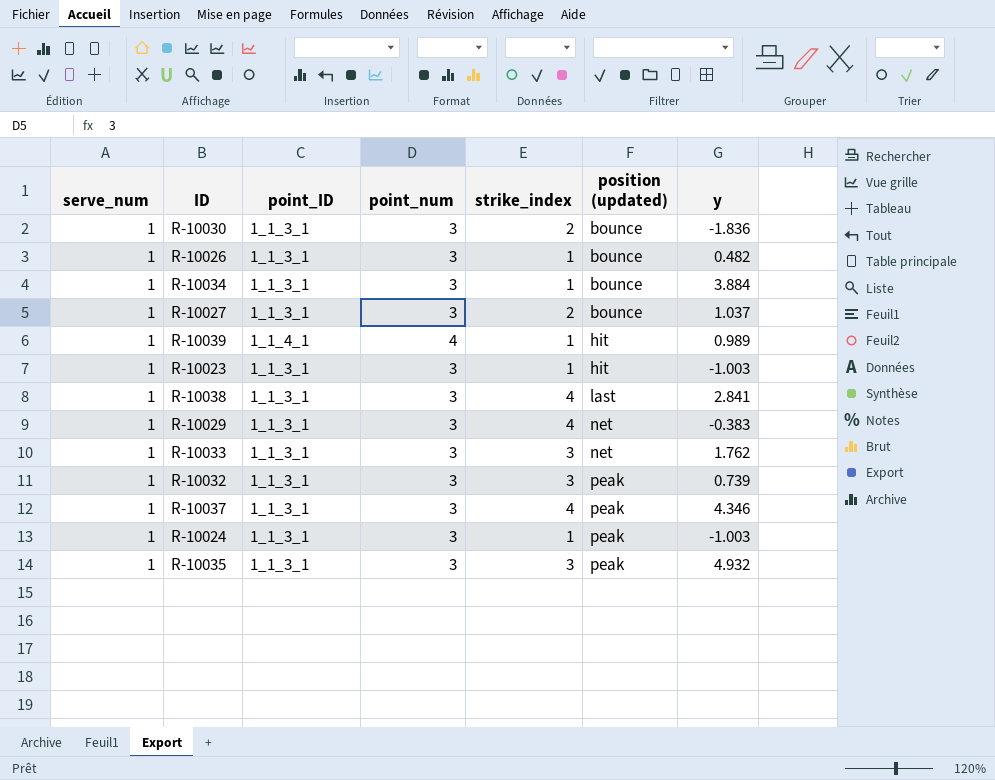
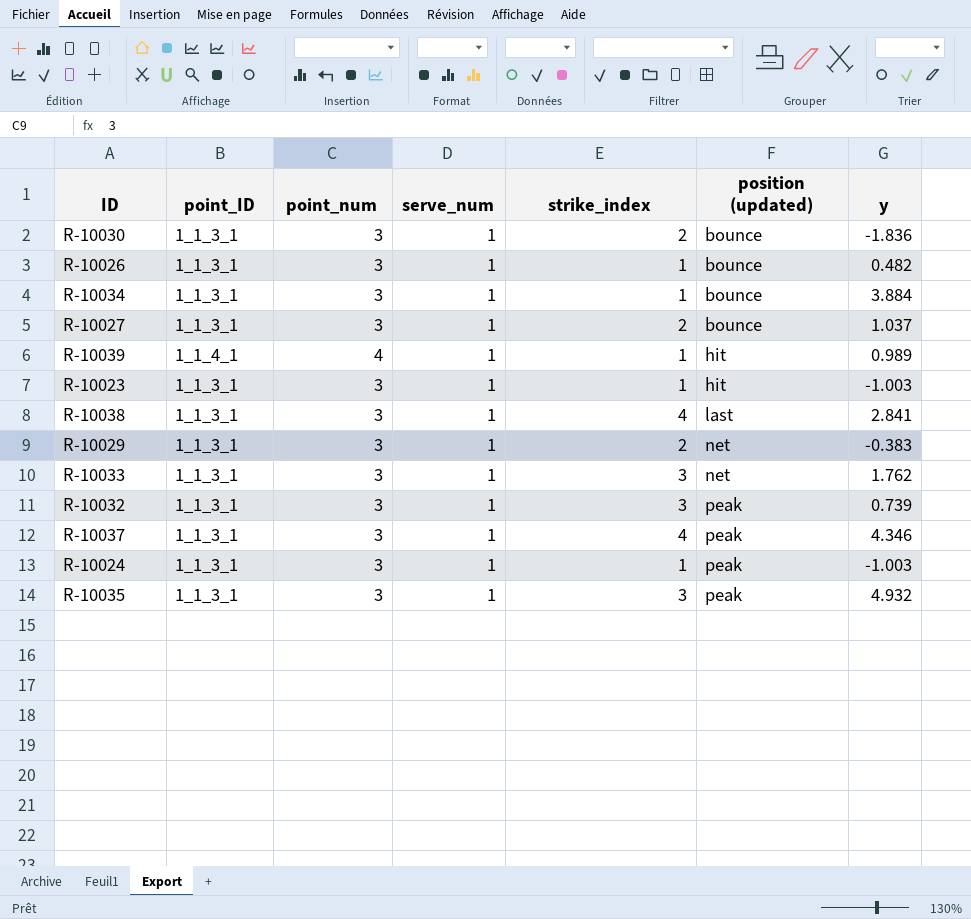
column serve_num | position: 1 -> 4
R-10029 | strike_index: 4 -> 2

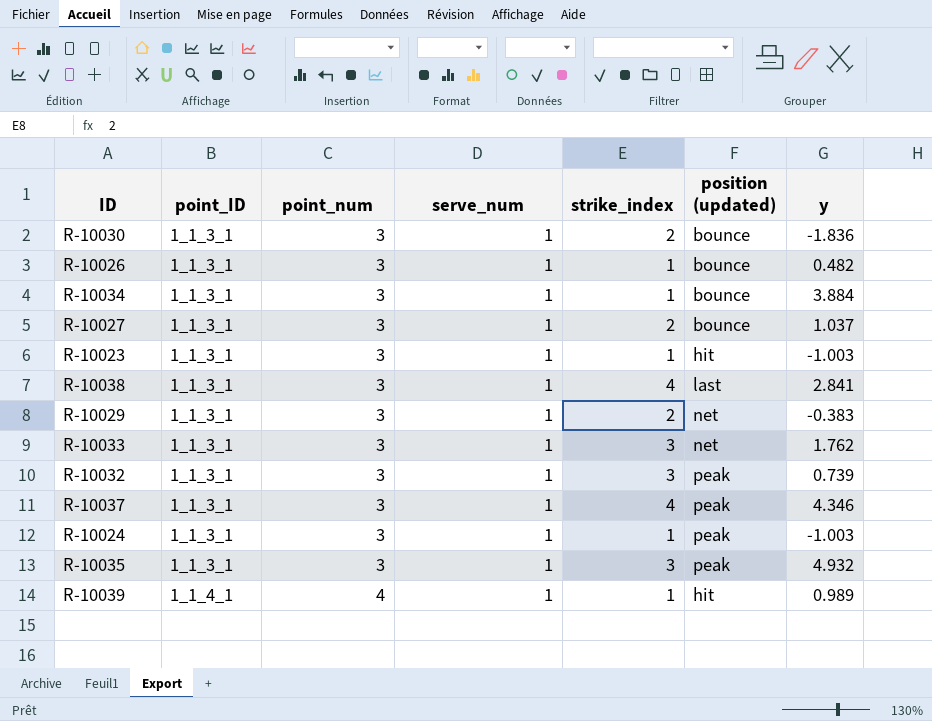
row order: position (updated) ascending -> point_ID ascending

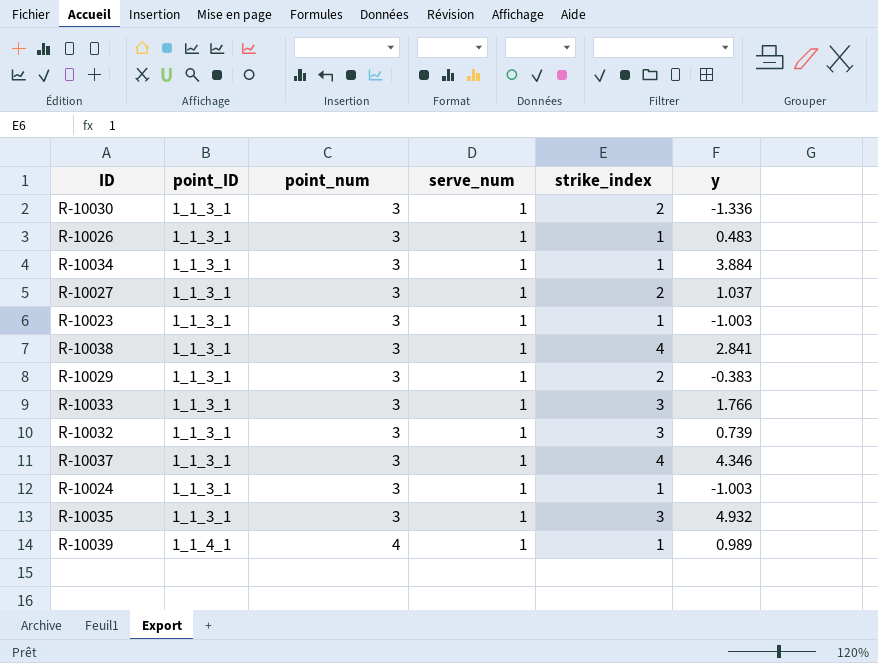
column position (updated) | position: 6 -> none
R-10030 | y: -1.836 -> -1.336
R-10026 | y: 0.482 -> 0.483
R-10033 | y: 1.762 -> 1.766

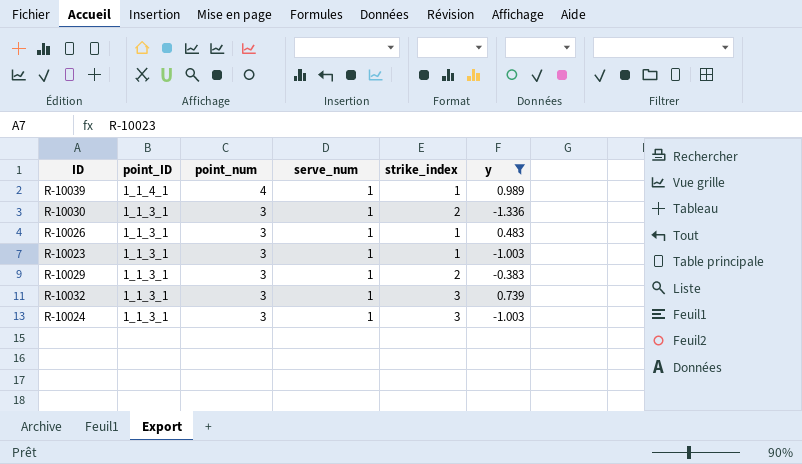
filter: none -> y <= 0.989
row order: point_ID ascending -> point_ID descending
R-10024 | strike_index: 1 -> 3

